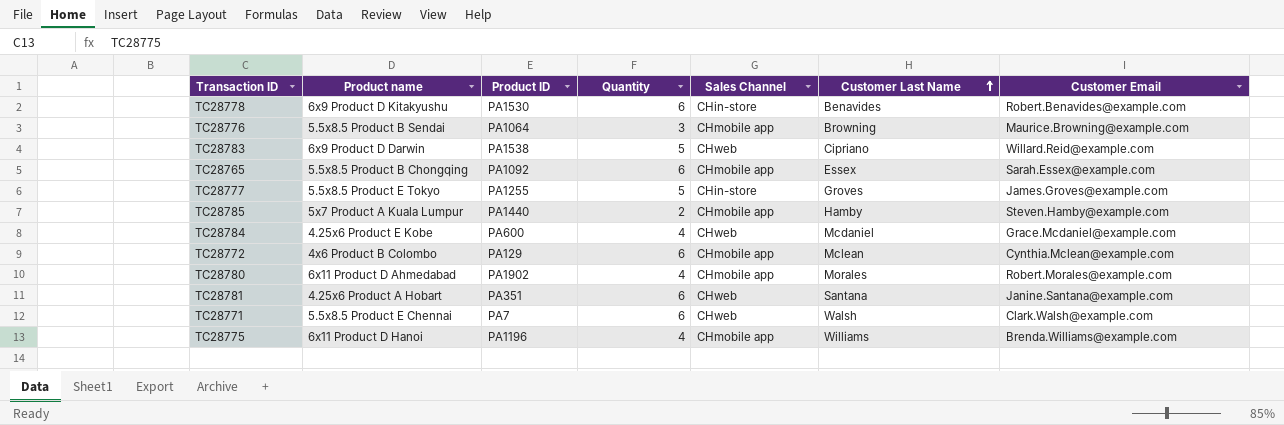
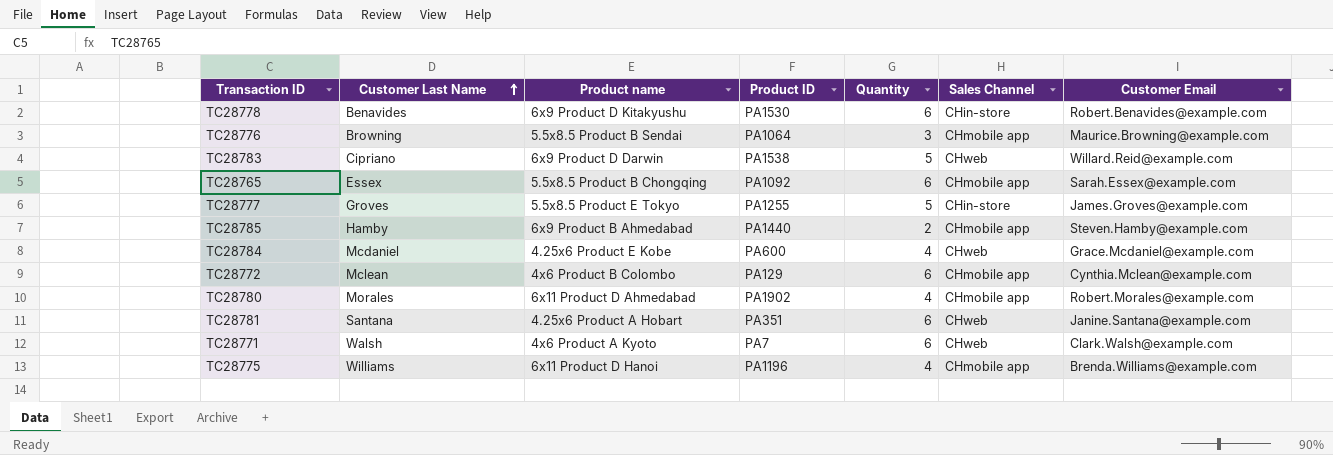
column Customer Last Name | position: 6 -> 2
TC28785 | Product name: 5x7 Product A Kuala Lumpur -> 6x9 Product B Ahmedabad
TC28771 | Product name: 5.5x8.5 Product E Chennai -> 4x6 Product A Kyoto

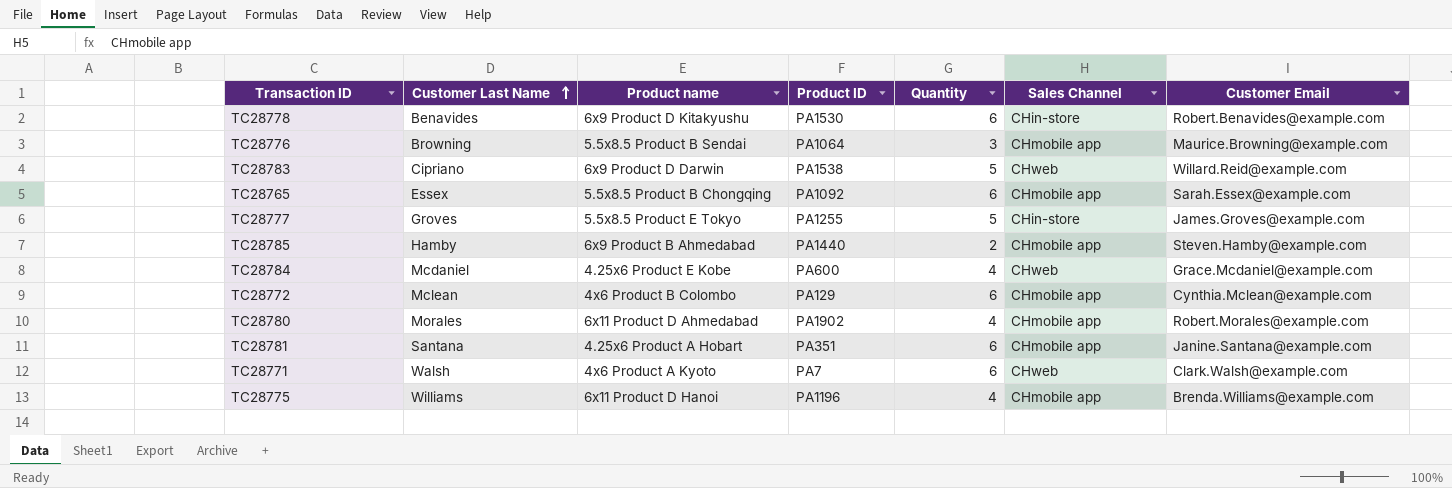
TC28781 | Sales Channel: CHweb -> CHmobile app

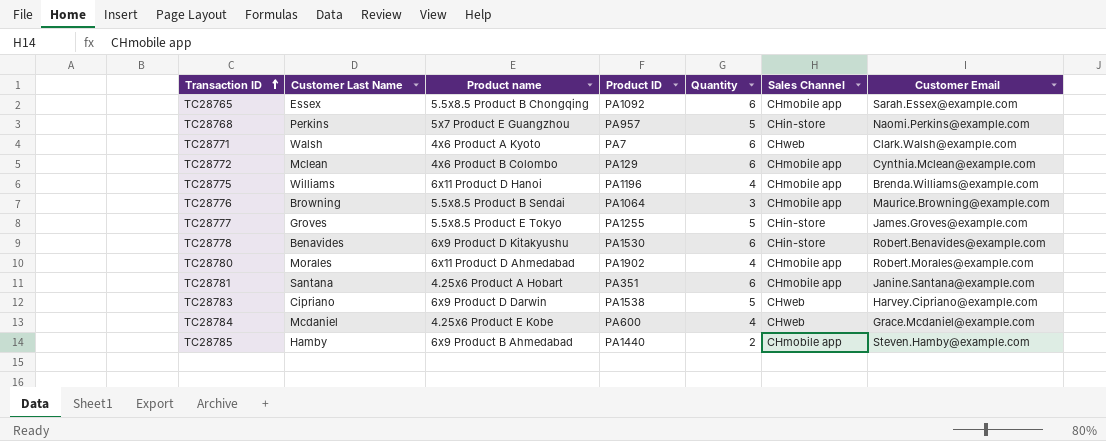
row order: Customer Last Name ascending -> Transaction ID ascending
row TC28768: none -> Perkins | 5x7 Product E Guangzhou | PA957 | 5 | CHin-store | Naomi.Perkins@example.com
TC28783 | Customer Email: Willard.Reid@example.com -> Harvey.Cipriano@example.com

